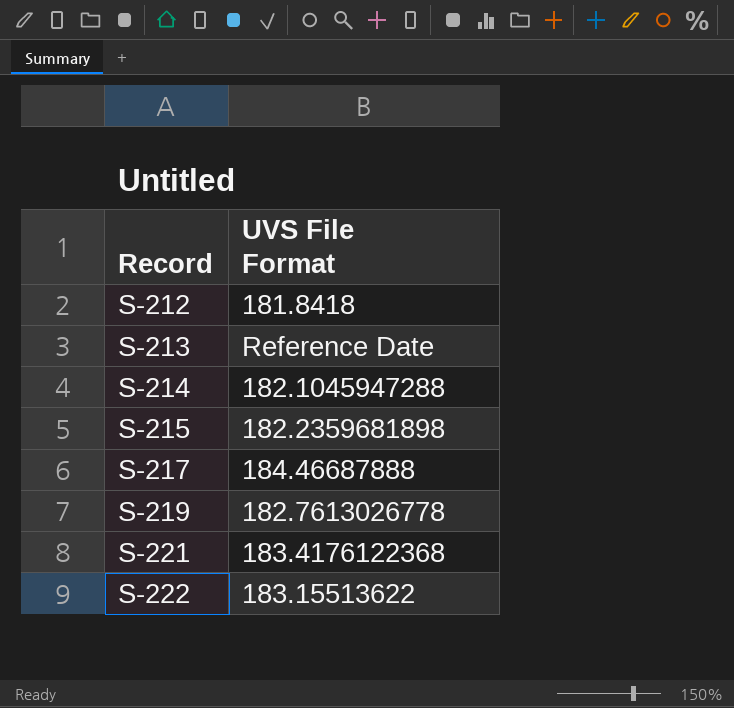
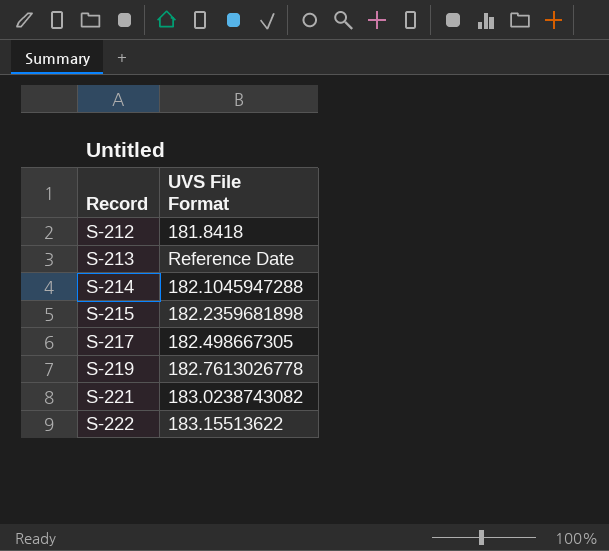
S-217 | UVS File Format: 184.46687888 -> 182.498667305
S-221 | UVS File Format: 183.4176122368 -> 183.0238743082

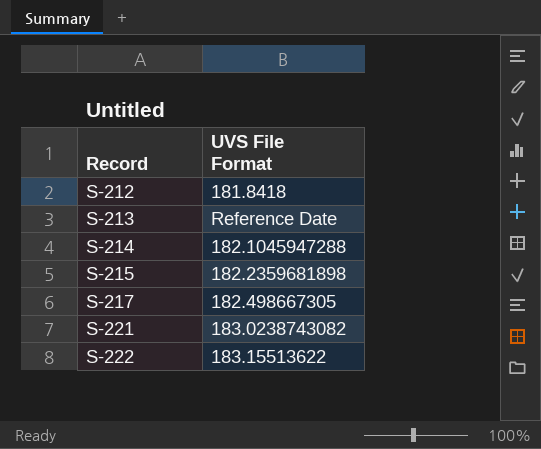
row S-219: 182.7613026778 -> none

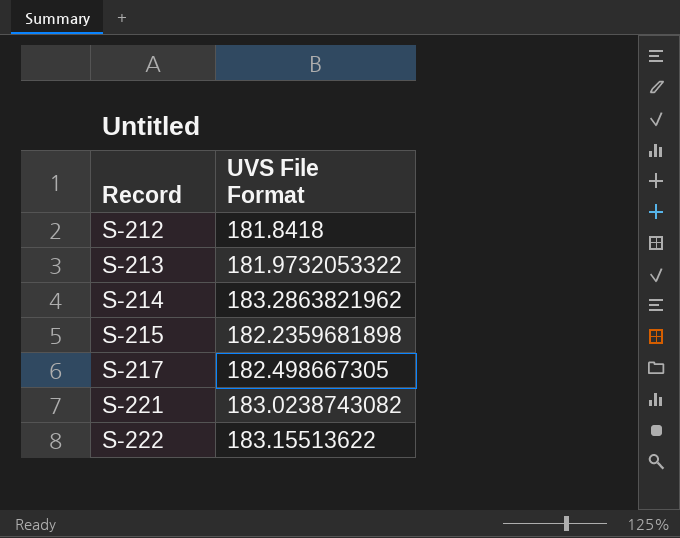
S-213 | UVS File Format: Reference Date -> 181.9732053322
S-214 | UVS File Format: 182.1045947288 -> 183.2863821962

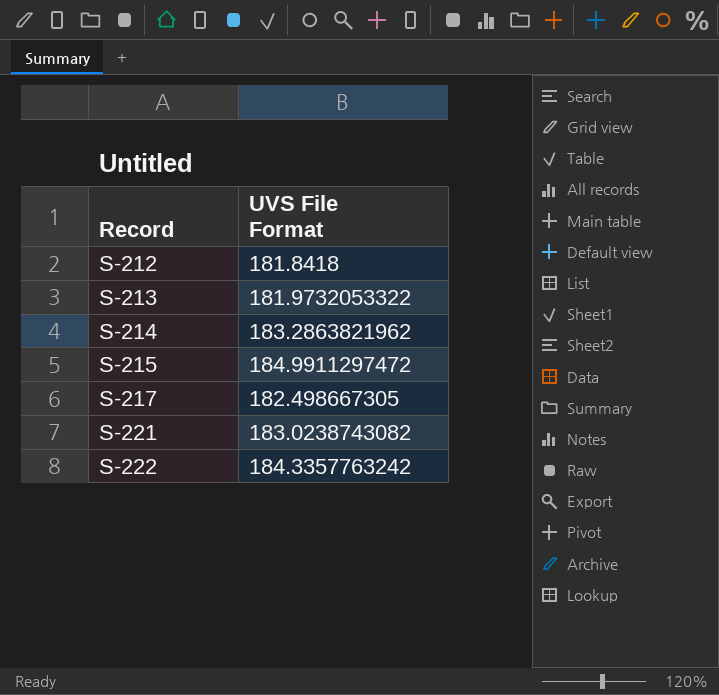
S-215 | UVS File Format: 182.2359681898 -> 184.9911297472
S-222 | UVS File Format: 183.15513622 -> 184.3357763242

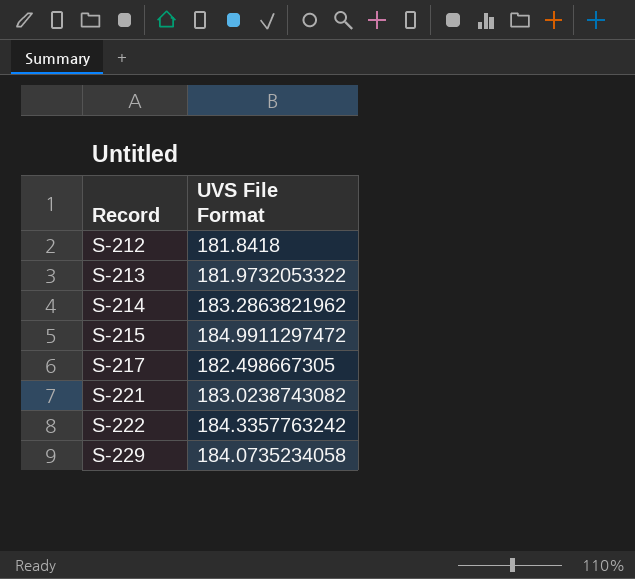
row S-229: none -> 184.0735234058

